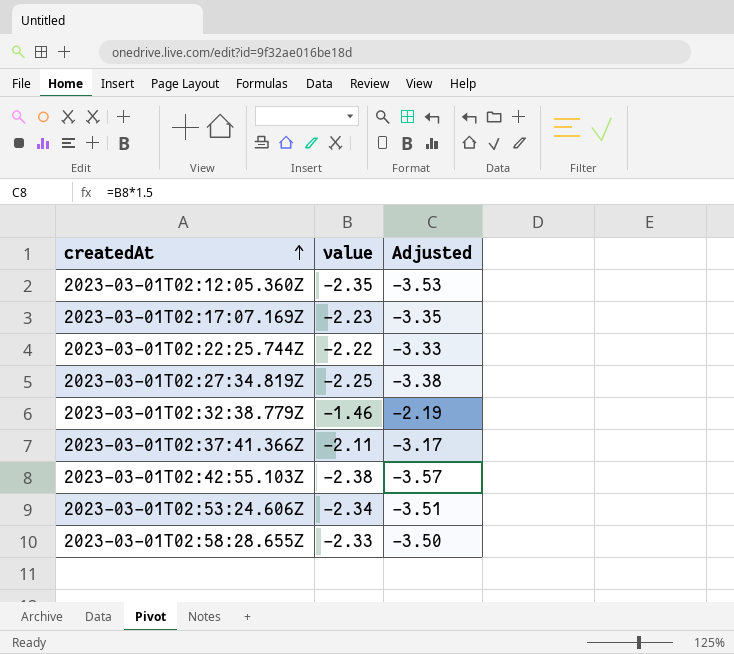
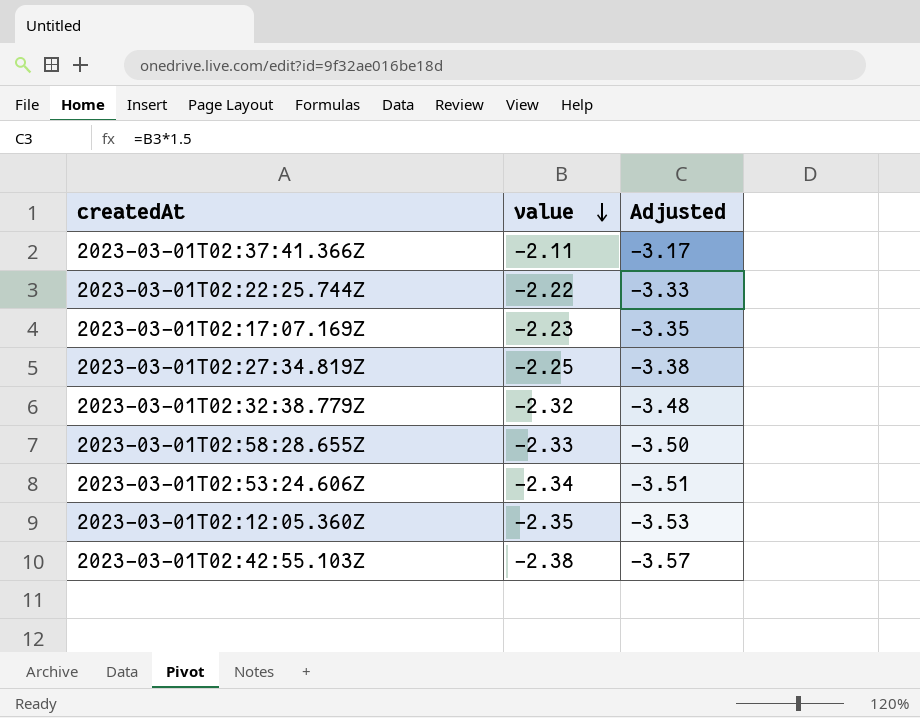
row order: createdAt ascending -> value descending
2023-03-01T02:32:38.779Z | value: -1.46 -> -2.32
2023-03-01T02:32:38.779Z | Adjusted: -2.19 -> -3.48

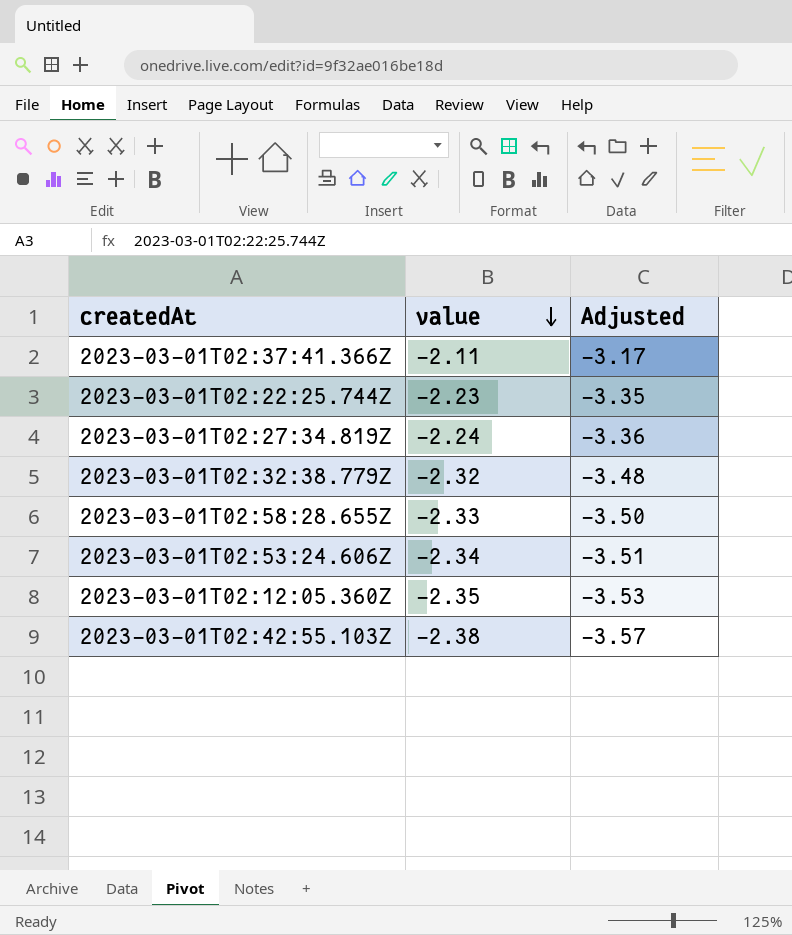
row 2023-03-01T02:17:07.169Z: -2.23 | -3.35 -> none
2023-03-01T02:22:25.744Z | value: -2.22 -> -2.23
2023-03-01T02:22:25.744Z | Adjusted: -3.33 -> -3.35
2023-03-01T02:27:34.819Z | value: -2.25 -> -2.24
2023-03-01T02:27:34.819Z | Adjusted: -3.38 -> -3.36

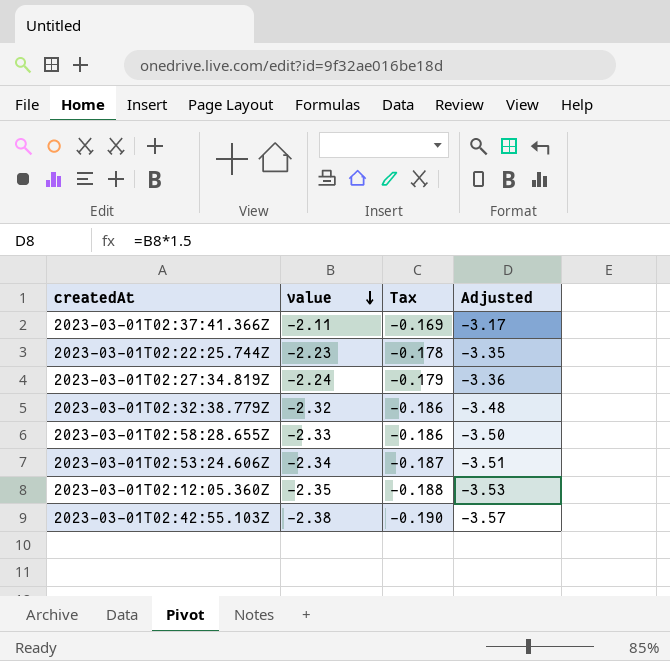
column Tax | formula: none -> [value] * 0.08

